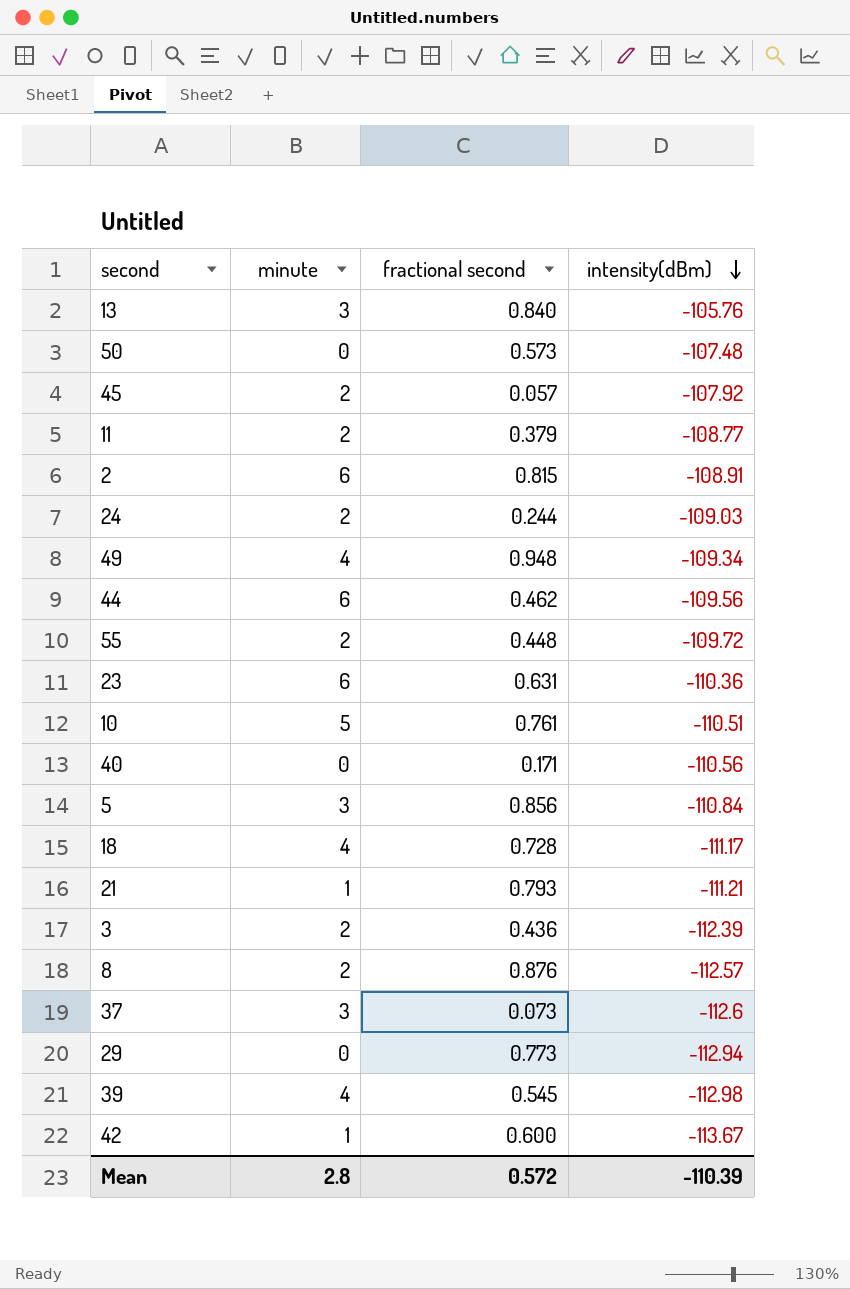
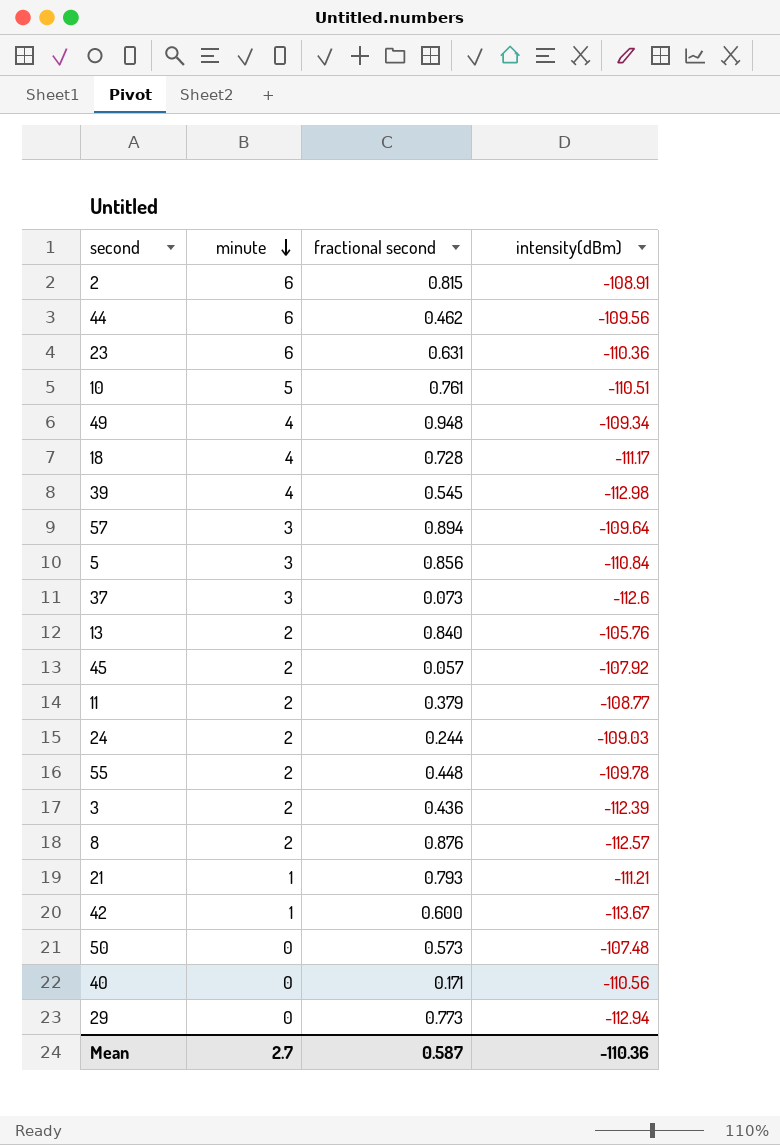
row order: intensity(dBm) descending -> minute descending
row 57: none -> 3 | 0.894 | -109.64
13 | minute: 3 -> 2
55 | intensity(dBm): -109.72 -> -109.78
Mean | minute: 2.8 -> 2.7
Mean | fractional second: 0.572 -> 0.587
Mean | intensity(dBm): -110.39 -> -110.36

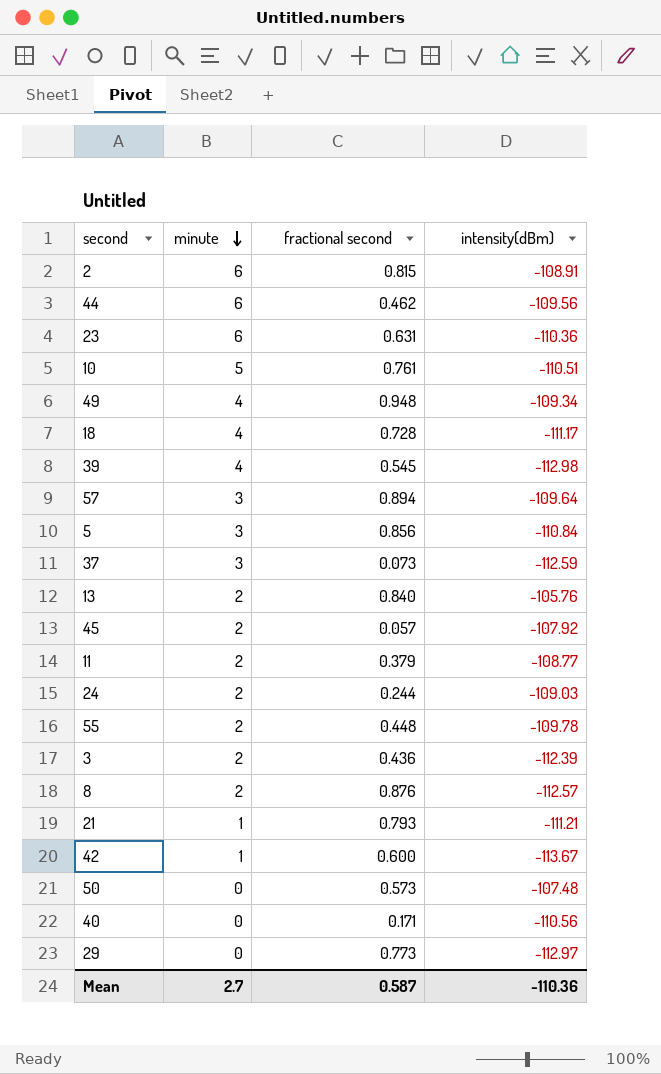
37 | intensity(dBm): -112.6 -> -112.59
29 | intensity(dBm): -112.94 -> -112.97

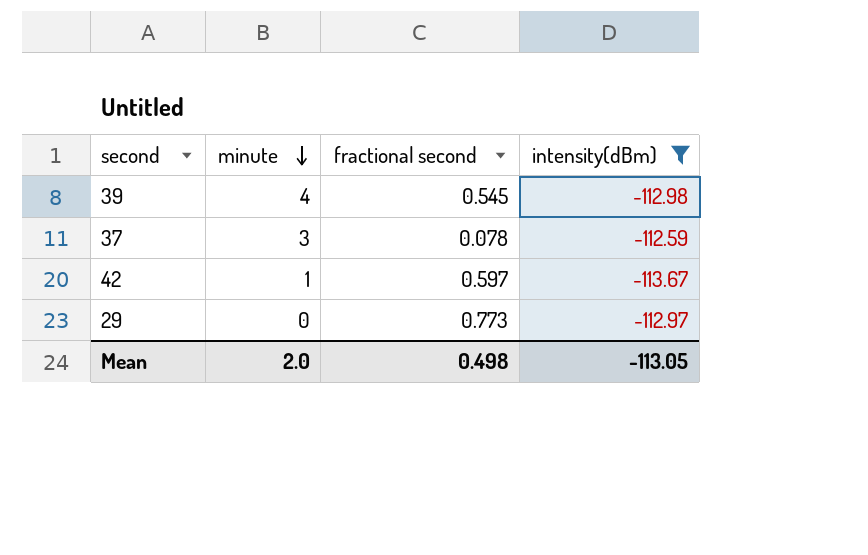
filter: none -> intensity(dBm) <= -112.59
37 | fractional second: 0.073 -> 0.078
42 | fractional second: 0.600 -> 0.597
Mean | minute: 2.7 -> 2.0
Mean | fractional second: 0.587 -> 0.498
Mean | intensity(dBm): -110.36 -> -113.05

